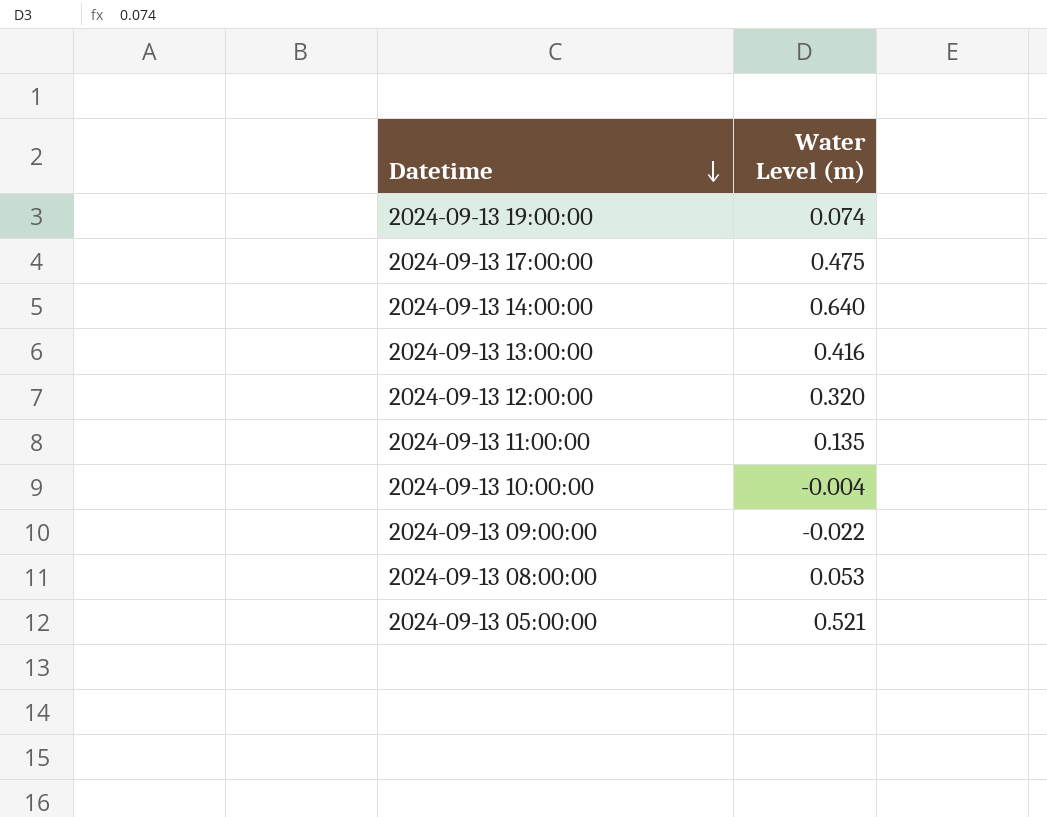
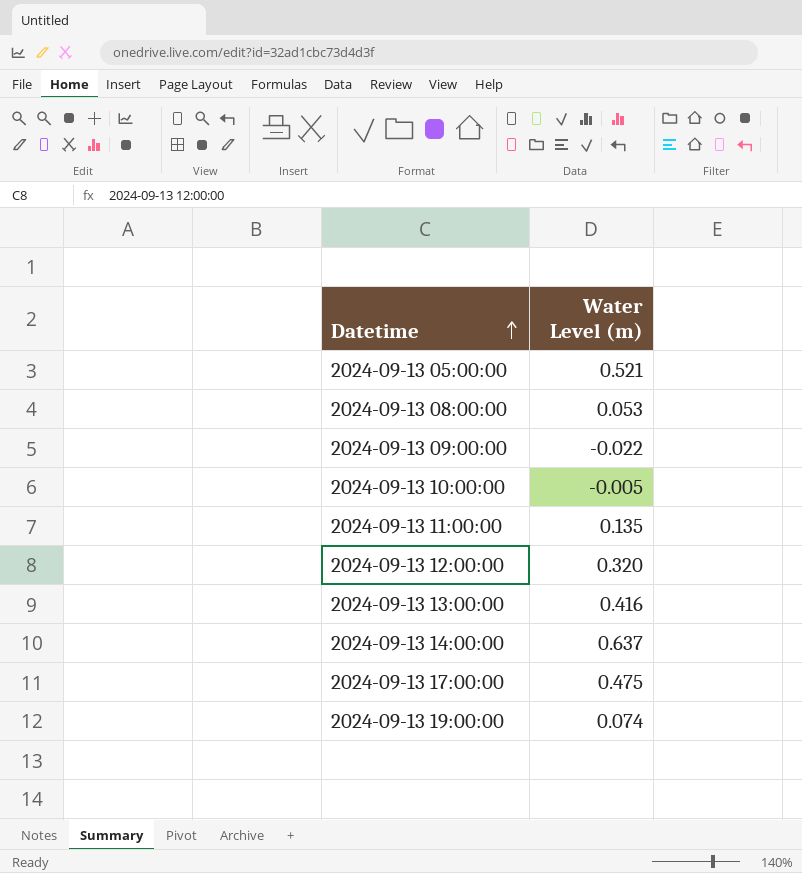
row order: Datetime descending -> Datetime ascending
2024-09-13 10:00:00 | Water Level (m): -0.004 -> -0.005
2024-09-13 14:00:00 | Water Level (m): 0.640 -> 0.637

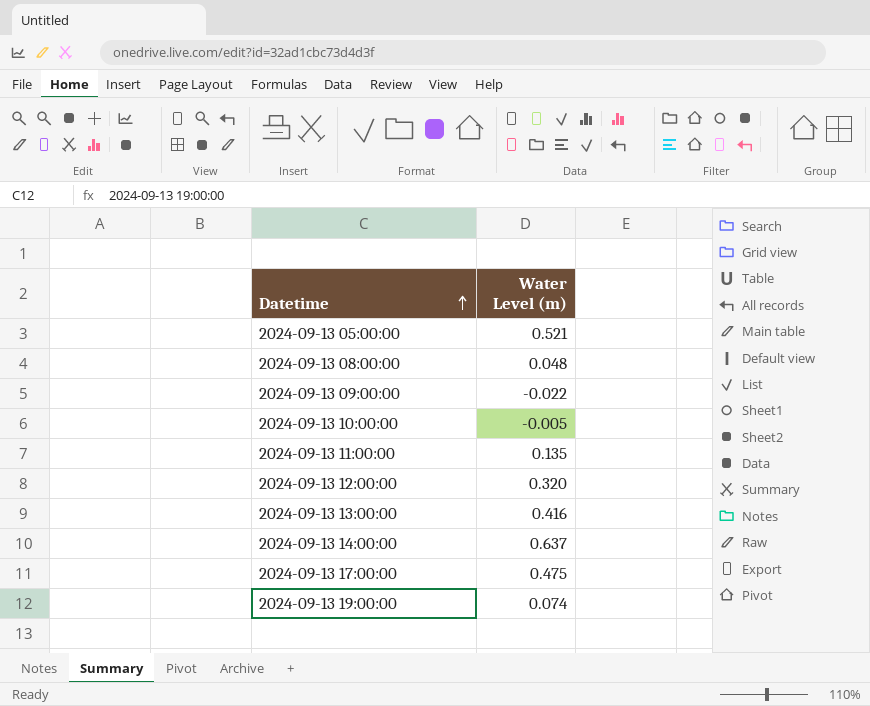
2024-09-13 08:00:00 | Water Level (m): 0.053 -> 0.048

